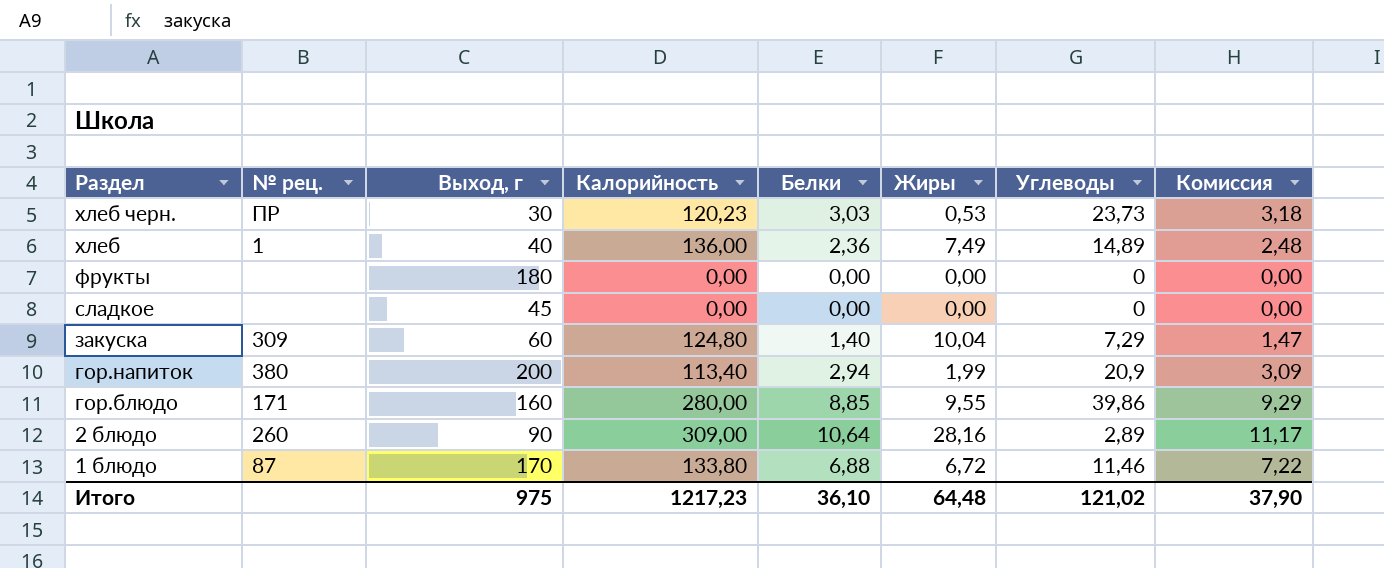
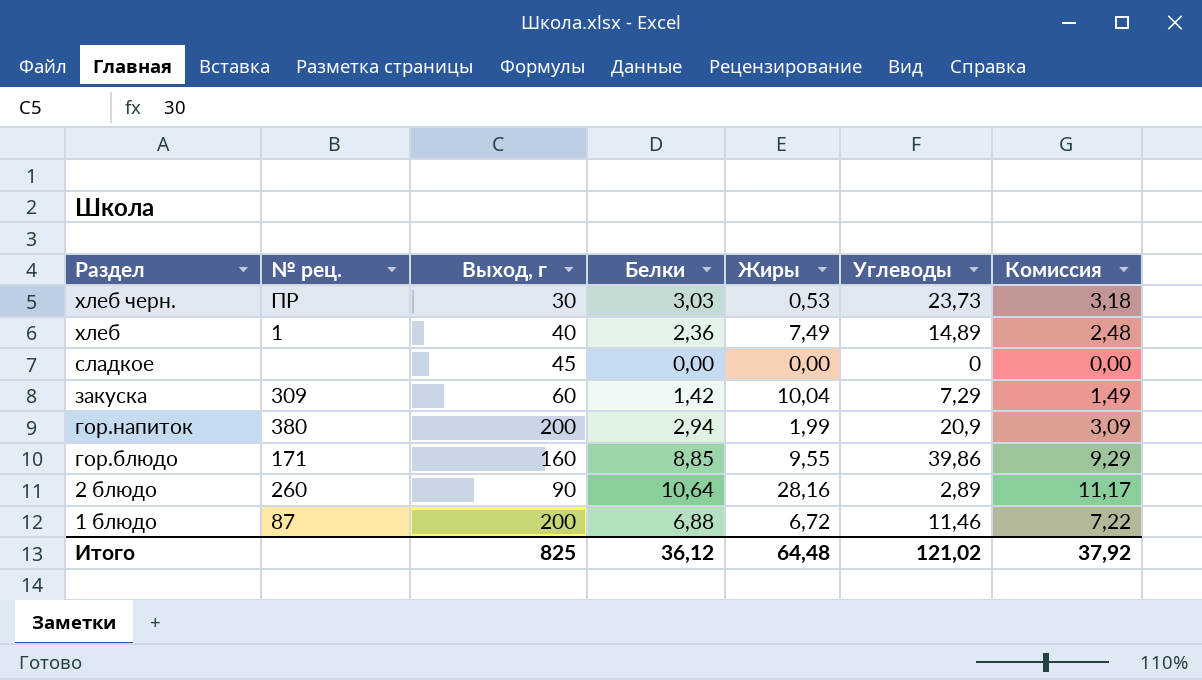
column Калорийность | position: 4 -> none
row фрукты: none | 180 | 0,00 | 0,00 | 0,00 | 0 | 0,00 -> none
закуска | Белки: 1,40 -> 1,42
закуска | Комиссия: 1,47 -> 1,49
1 блюдо | Выход, г: 170 -> 200
Итого | Выход, г: 975 -> 825
Итого | Белки: 36,10 -> 36,12
Итого | Комиссия: 37,90 -> 37,92

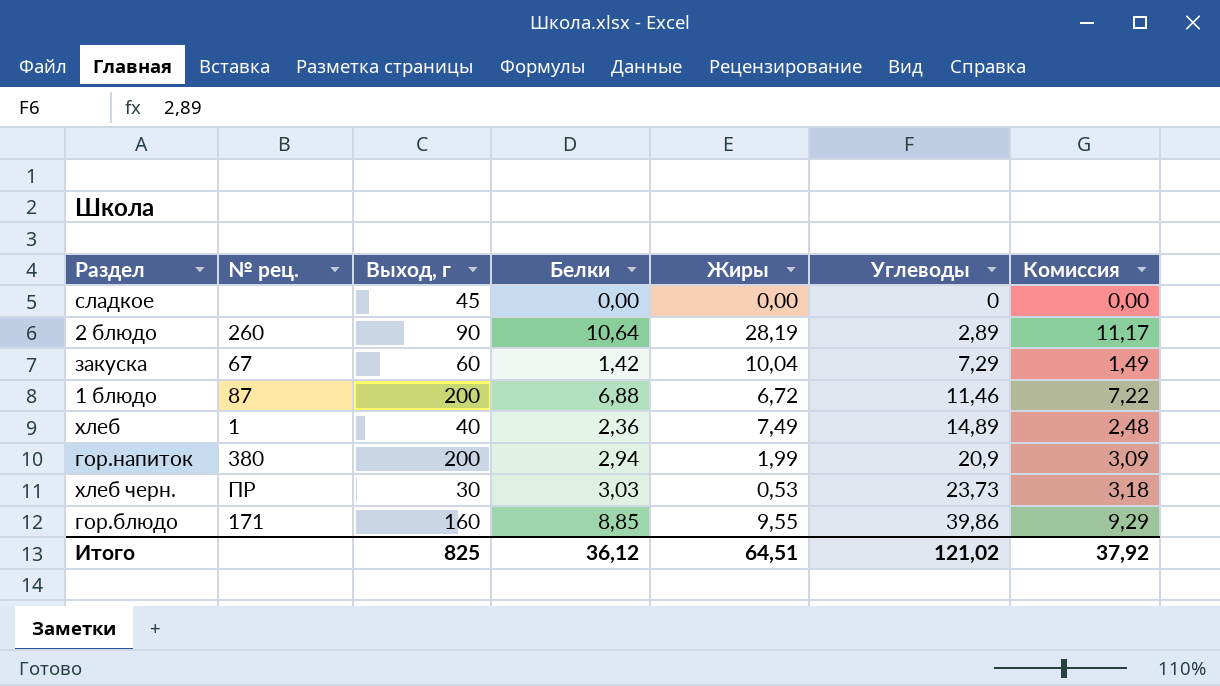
row order: Раздел descending -> Углеводы ascending
2 блюдо | Жиры: 28,16 -> 28,19
закуска | № рец.: 309 -> 67
Итого | Жиры: 64,48 -> 64,51

